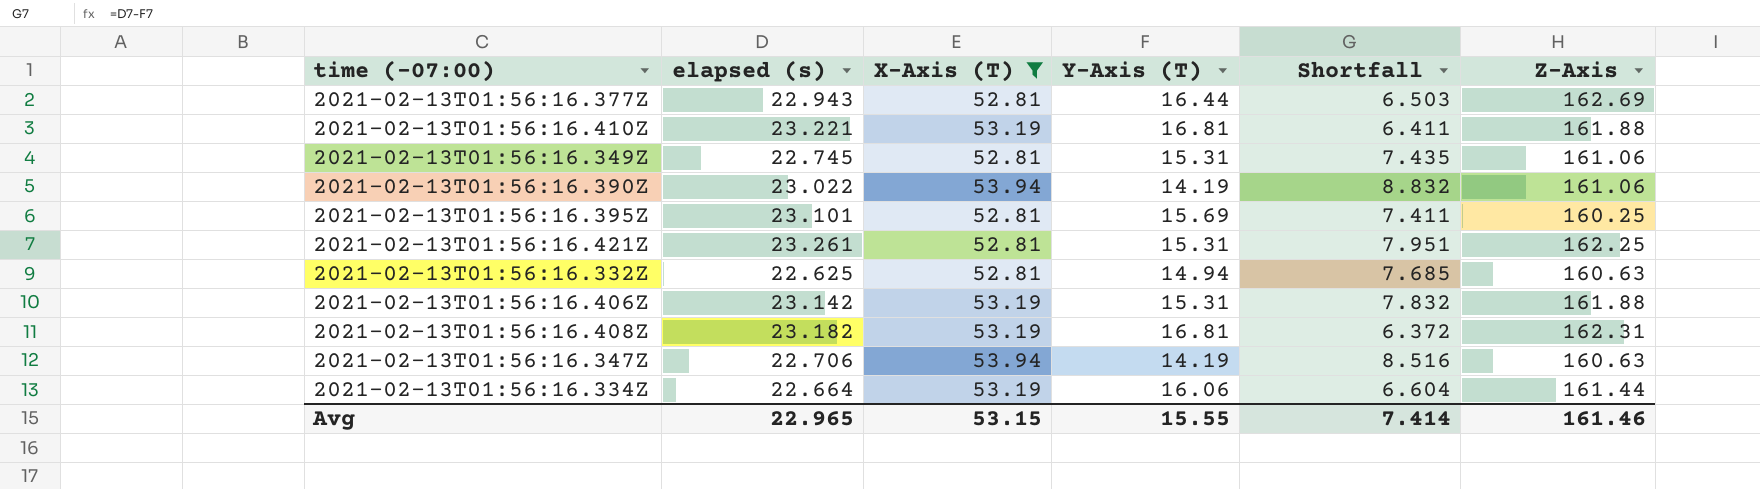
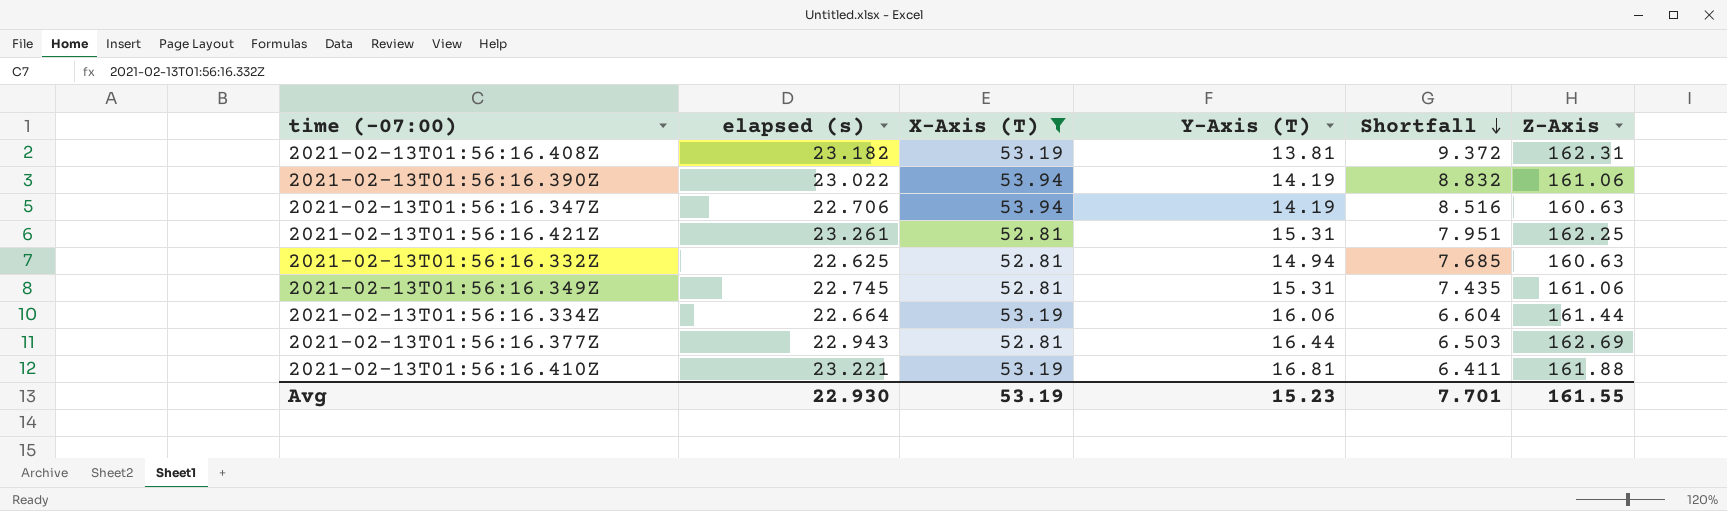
row order: none -> Shortfall descending
row 2021-02-13T01:56:16.395Z: 23.101 | 52.81 | 15.69 | 7.411 | 160.25 -> none
row 2021-02-13T01:56:16.406Z: 23.142 | 53.19 | 15.31 | 7.832 | 161.88 -> none
2021-02-13T01:56:16.408Z | Y-Axis (T): 16.81 -> 13.81
2021-02-13T01:56:16.408Z | Shortfall: 6.372 -> 9.372
Avg | elapsed (s): 22.965 -> 22.930
Avg | X-Axis (T): 53.15 -> 53.19
Avg | Y-Axis (T): 15.55 -> 15.23
Avg | Shortfall: 7.414 -> 7.701
Avg | Z-Axis: 161.46 -> 161.55

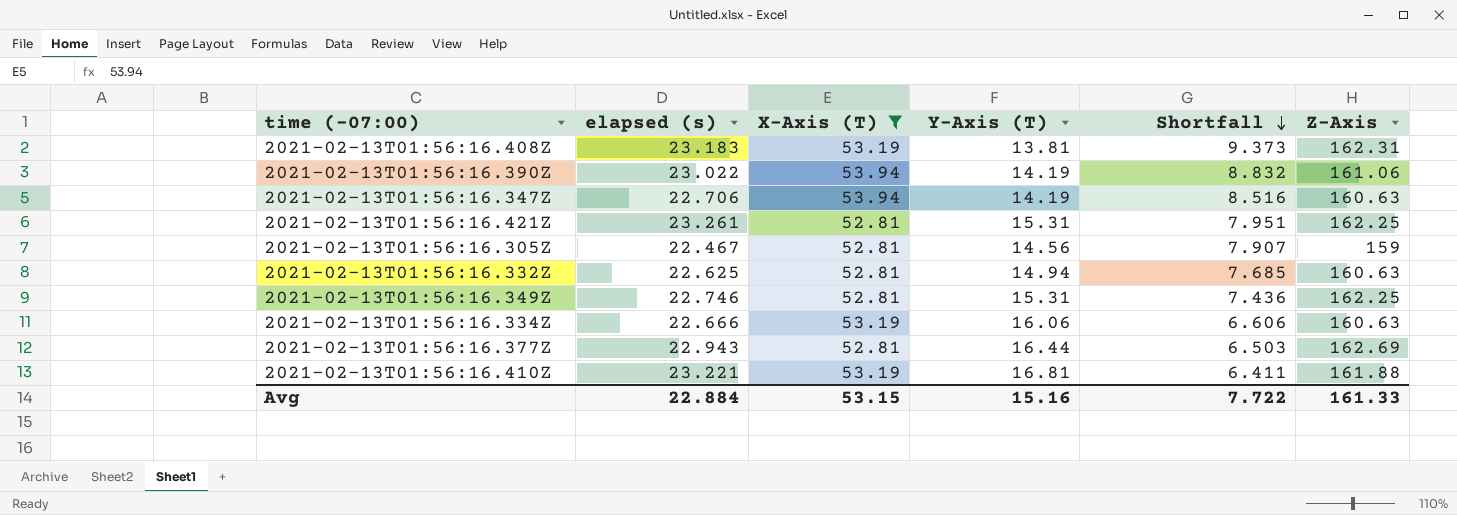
2021-02-13T01:56:16.408Z | elapsed (s): 23.182 -> 23.183
2021-02-13T01:56:16.408Z | Shortfall: 9.372 -> 9.373
row 2021-02-13T01:56:16.305Z: none -> 22.467 | 52.81 | 14.56 | 7.907 | 159
2021-02-13T01:56:16.349Z | elapsed (s): 22.745 -> 22.746
2021-02-13T01:56:16.349Z | Shortfall: 7.435 -> 7.436
2021-02-13T01:56:16.349Z | Z-Axis: 161.06 -> 162.25
2021-02-13T01:56:16.334Z | elapsed (s): 22.664 -> 22.666
2021-02-13T01:56:16.334Z | Shortfall: 6.604 -> 6.606
2021-02-13T01:56:16.334Z | Z-Axis: 161.44 -> 160.63
Avg | elapsed (s): 22.930 -> 22.884
Avg | X-Axis (T): 53.19 -> 53.15
Avg | Y-Axis (T): 15.23 -> 15.16
Avg | Shortfall: 7.701 -> 7.722
Avg | Z-Axis: 161.55 -> 161.33

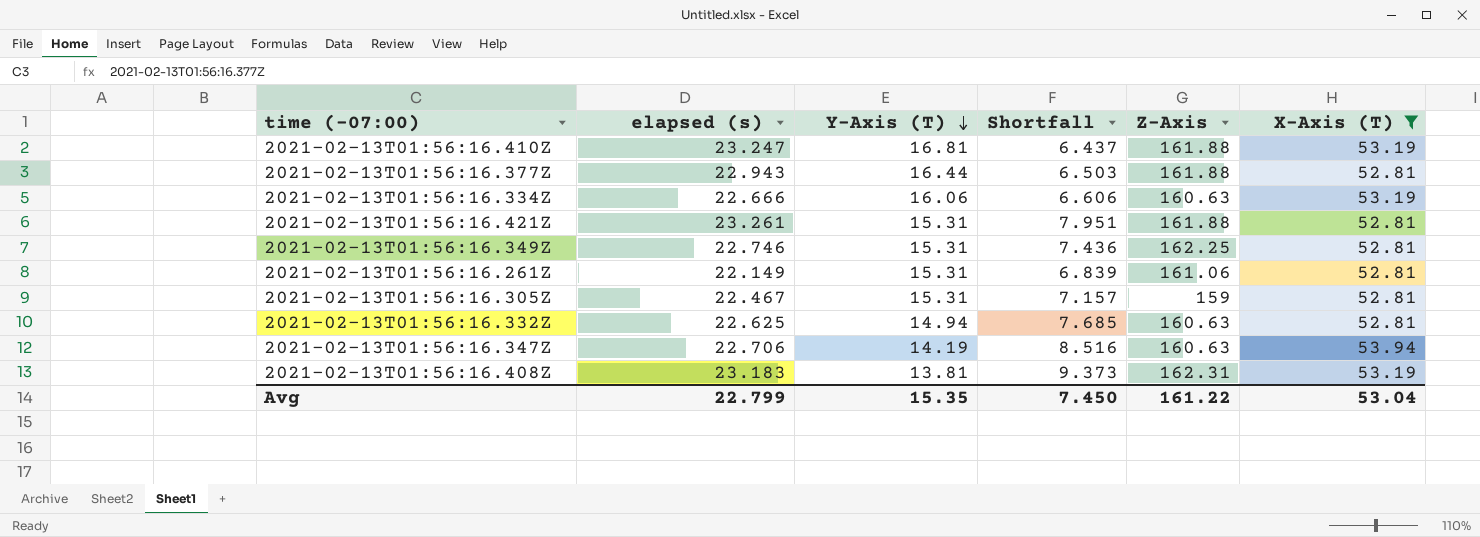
row order: Shortfall descending -> Y-Axis (T) descending
column X-Axis (T) | position: 3 -> 6
row 2021-02-13T01:56:16.390Z: 23.022 | 53.94 | 14.19 | 8.832 | 161.06 -> none
2021-02-13T01:56:16.410Z | elapsed (s): 23.221 -> 23.247
2021-02-13T01:56:16.410Z | Shortfall: 6.411 -> 6.437
2021-02-13T01:56:16.377Z | Z-Axis: 162.69 -> 161.88
2021-02-13T01:56:16.421Z | Z-Axis: 162.25 -> 161.88
row 2021-02-13T01:56:16.261Z: none -> 22.149 | 15.31 | 6.839 | 161.06 | 52.81
2021-02-13T01:56:16.305Z | Y-Axis (T): 14.56 -> 15.31
2021-02-13T01:56:16.305Z | Shortfall: 7.907 -> 7.157
Avg | elapsed (s): 22.884 -> 22.799
Avg | Y-Axis (T): 15.16 -> 15.35
Avg | Shortfall: 7.722 -> 7.450
Avg | Z-Axis: 161.33 -> 161.22
Avg | X-Axis (T): 53.15 -> 53.04

